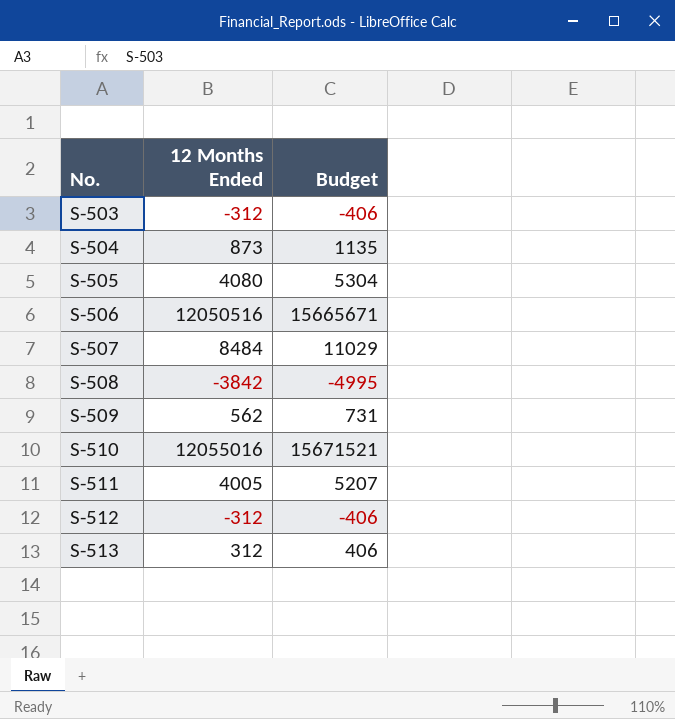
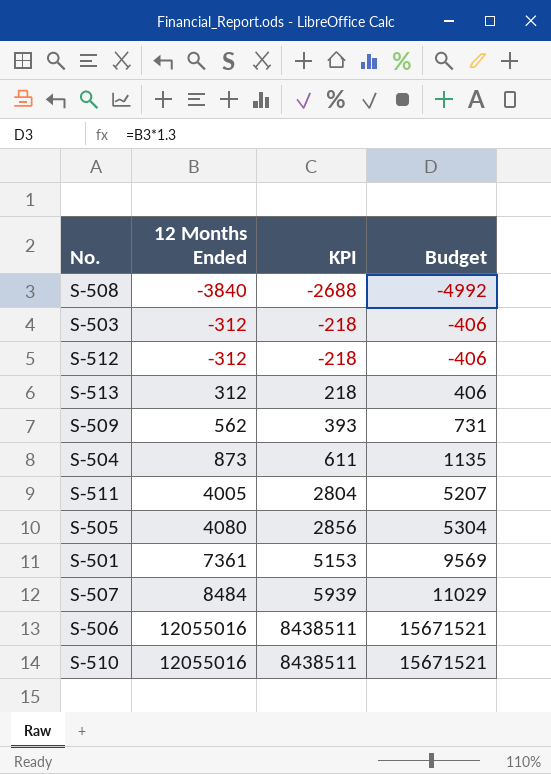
row order: No. ascending -> 12 Months Ended ascending
column KPI | formula: none -> [12 Months Ended] * 0.7
S-508 | 12 Months Ended: -3842 -> -3840
S-508 | Budget: -4995 -> -4992
row S-501: none -> 7361 | 5153 | 9569
S-506 | 12 Months Ended: 12050516 -> 12055016
S-506 | Budget: 15665671 -> 15671521

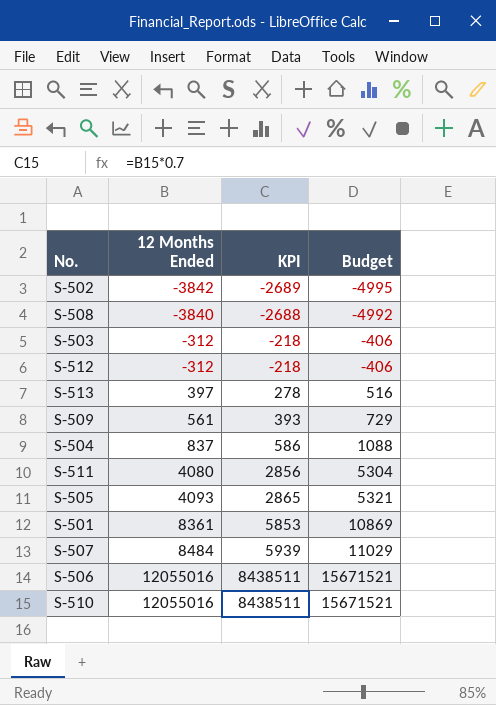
row S-502: none -> -3842 | -2689 | -4995
S-513 | 12 Months Ended: 312 -> 397
S-513 | KPI: 218 -> 278
S-513 | Budget: 406 -> 516
S-509 | 12 Months Ended: 562 -> 561
S-509 | Budget: 731 -> 729
S-504 | 12 Months Ended: 873 -> 837
S-504 | KPI: 611 -> 586
S-504 | Budget: 1135 -> 1088
S-511 | 12 Months Ended: 4005 -> 4080
S-511 | KPI: 2804 -> 2856
S-511 | Budget: 5207 -> 5304
S-505 | 12 Months Ended: 4080 -> 4093
S-505 | KPI: 2856 -> 2865
S-505 | Budget: 5304 -> 5321
S-501 | 12 Months Ended: 7361 -> 8361
S-501 | KPI: 5153 -> 5853
S-501 | Budget: 9569 -> 10869

